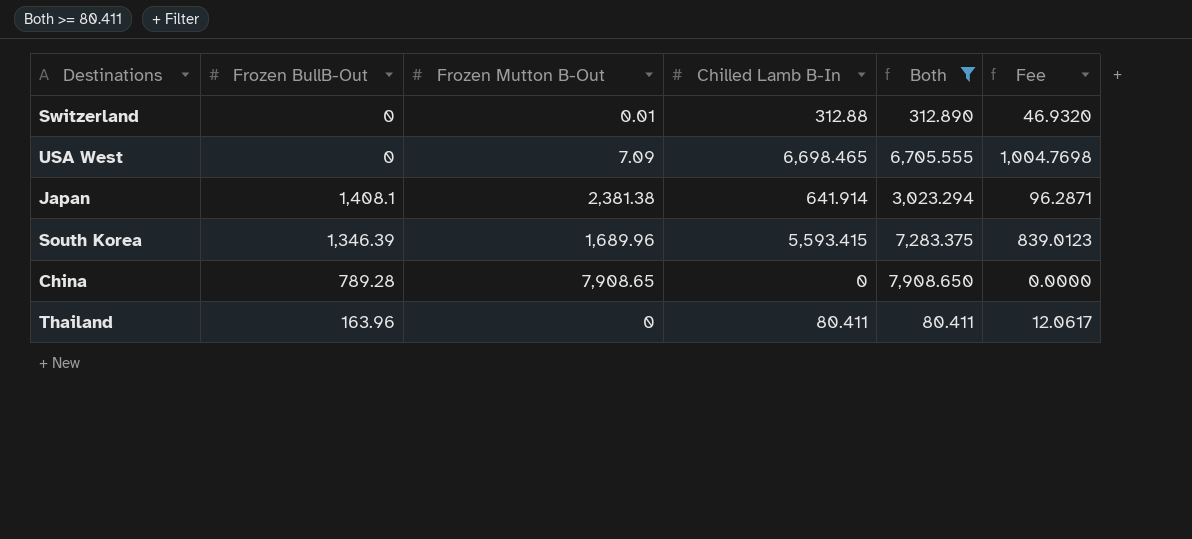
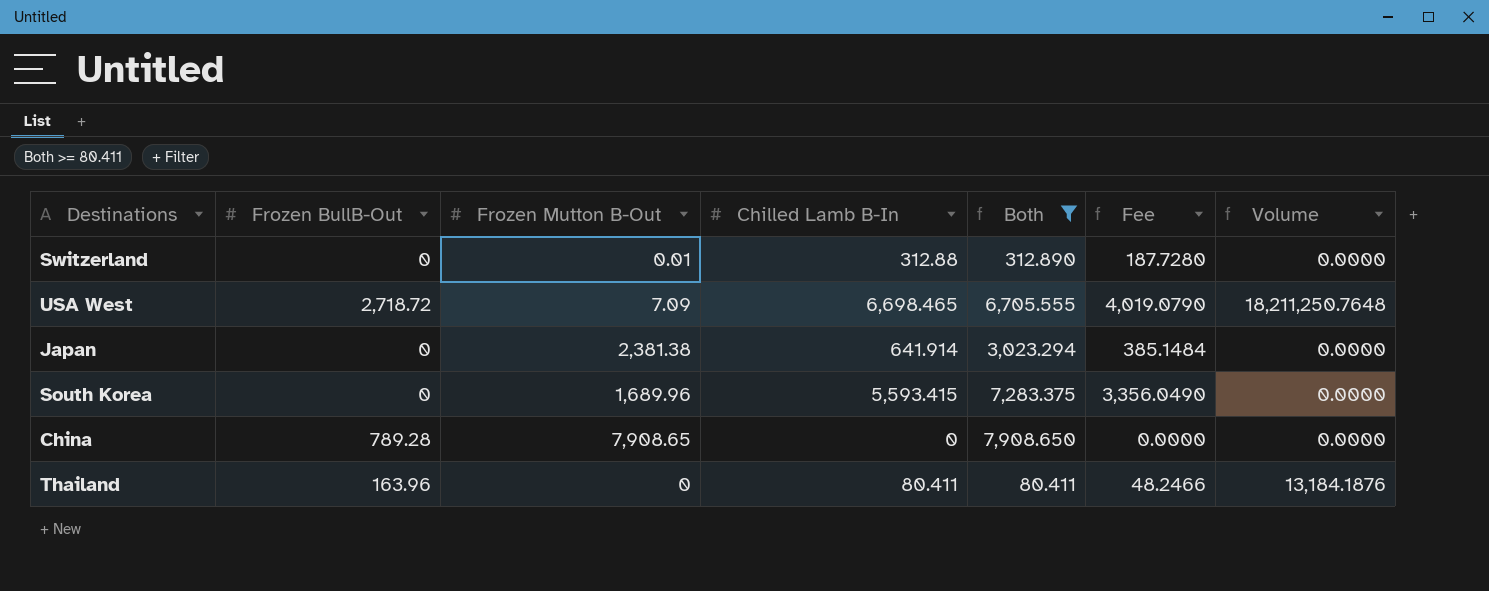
column Fee | formula: [Chilled Lamb B-In] * 0.15 -> [Chilled Lamb B-In] * 0.6
column Volume | formula: none -> [Frozen BullB-Out] * [Chilled Lamb B-In]
USA West | Frozen BullB-Out: 0 -> 2,718.72
Japan | Frozen BullB-Out: 1,408.1 -> 0
South Korea | Frozen BullB-Out: 1,346.39 -> 0

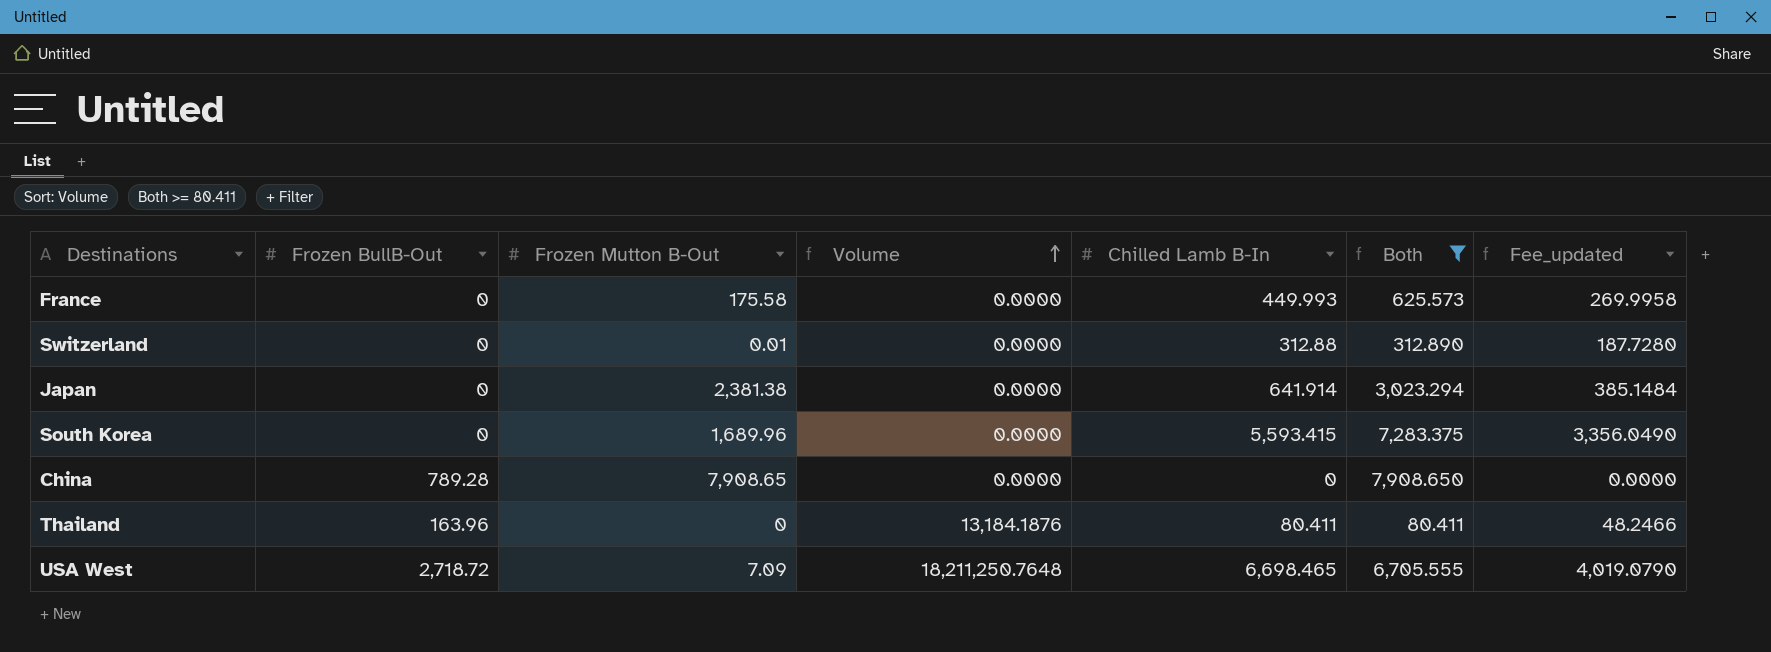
row order: none -> Volume ascending
column Volume | position: 7 -> 4
column name: Fee -> Fee_updated
row France: none -> 0 | 175.58 | 0.0000 | 449.993 | 625.573 | 269.9958

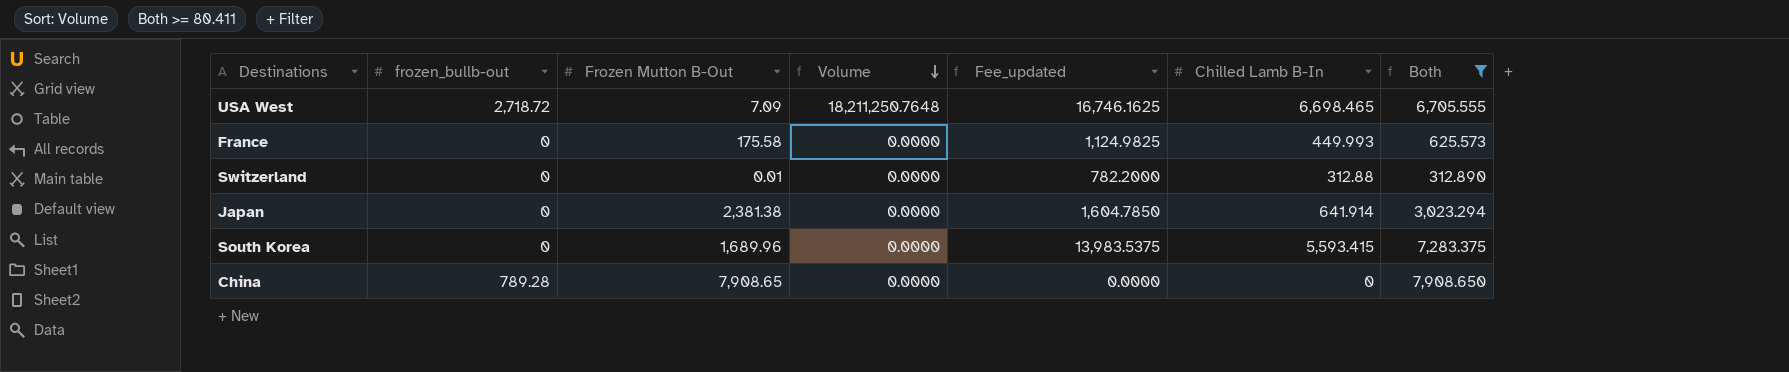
row order: Volume ascending -> Volume descending
column name: Frozen BullB-Out -> frozen_bullb-out
column Fee_updated | formula: [Chilled Lamb B-In] * 0.6 -> [Chilled Lamb B-In] * 2.5
column Fee_updated | position: 7 -> 5
row Thailand: 163.96 | 0 | 13,184.1876 | 80.411 | 80.411 | 48.2466 -> none

